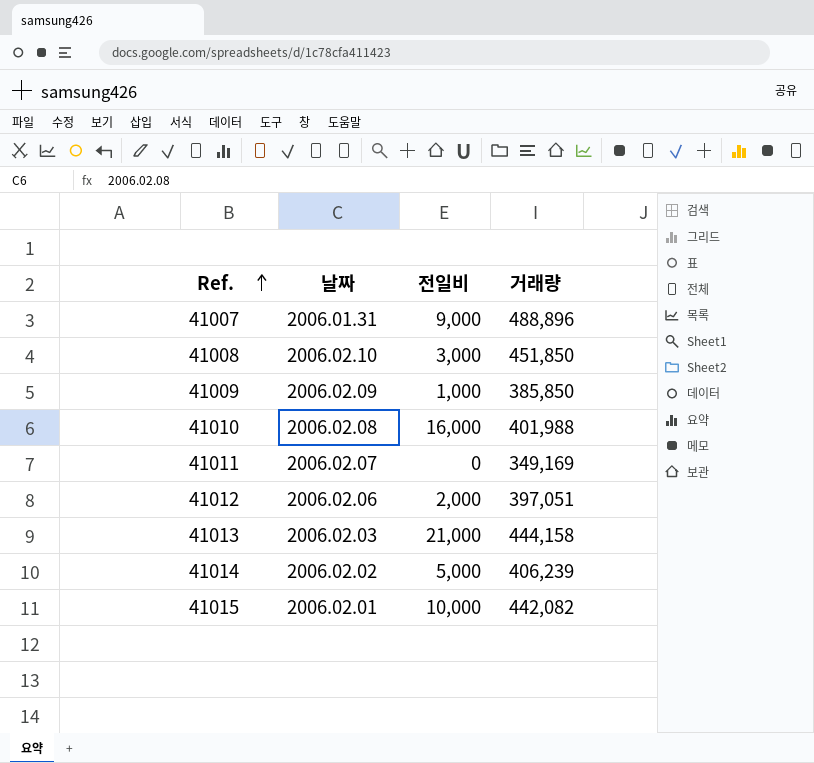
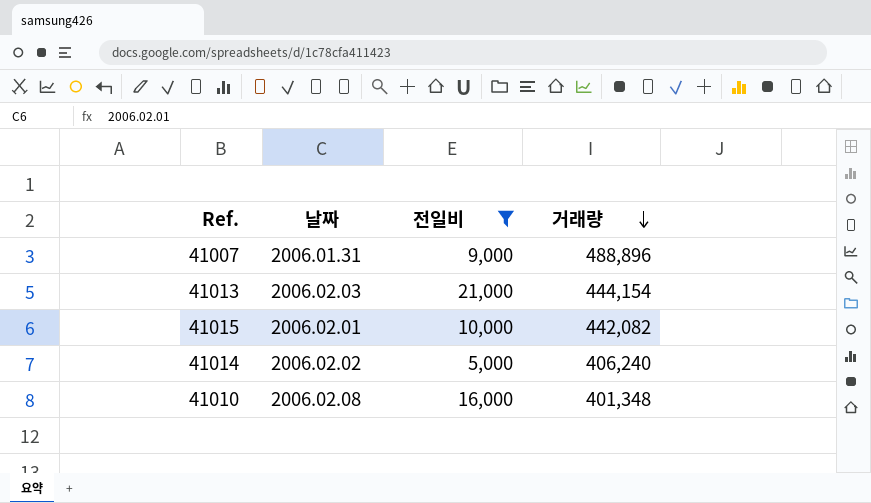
filter: none -> 전일비 >= 5,000
row order: Ref. ascending -> 거래량 descending
41013 | 거래량: 444,158 -> 444,154
41014 | 거래량: 406,239 -> 406,240
41010 | 거래량: 401,988 -> 401,348

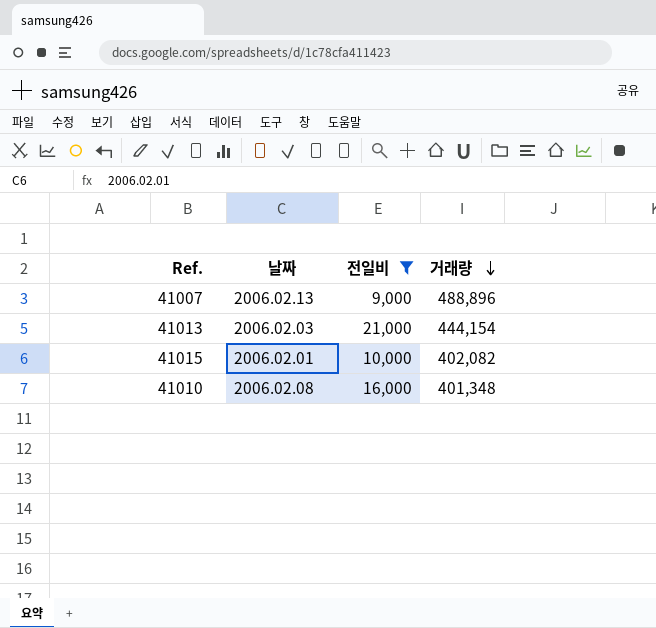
row 41014: 2006.02.02 | 5,000 | 406,240 -> none
41007 | 날짜: 2006.01.31 -> 2006.02.13
41015 | 거래량: 442,082 -> 402,082

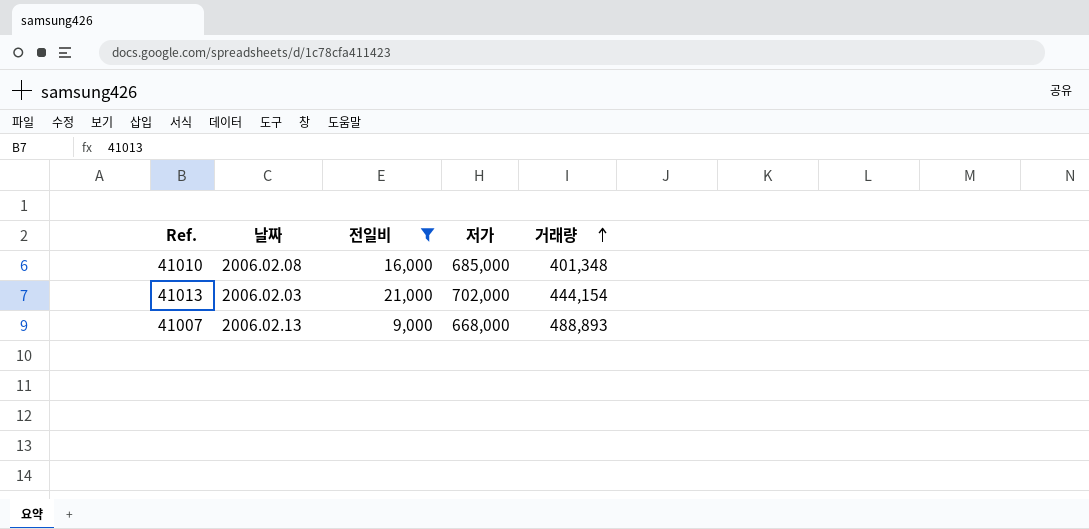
row order: 거래량 descending -> 거래량 ascending
column 저가 | position: none -> 4
row 41015: 2006.02.01 | 10,000 | 402,082 -> none
41007 | 거래량: 488,896 -> 488,893

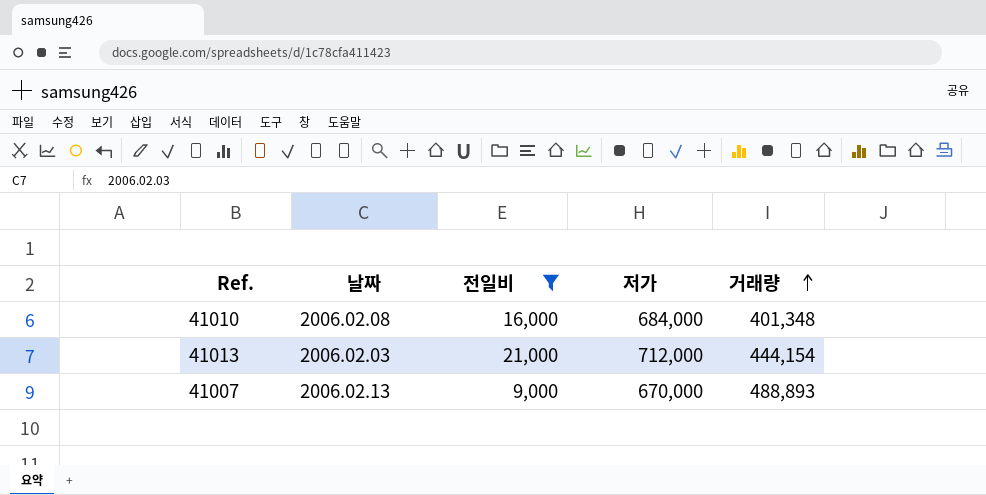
41010 | 저가: 685,000 -> 684,000
41013 | 저가: 702,000 -> 712,000
41007 | 저가: 668,000 -> 670,000

